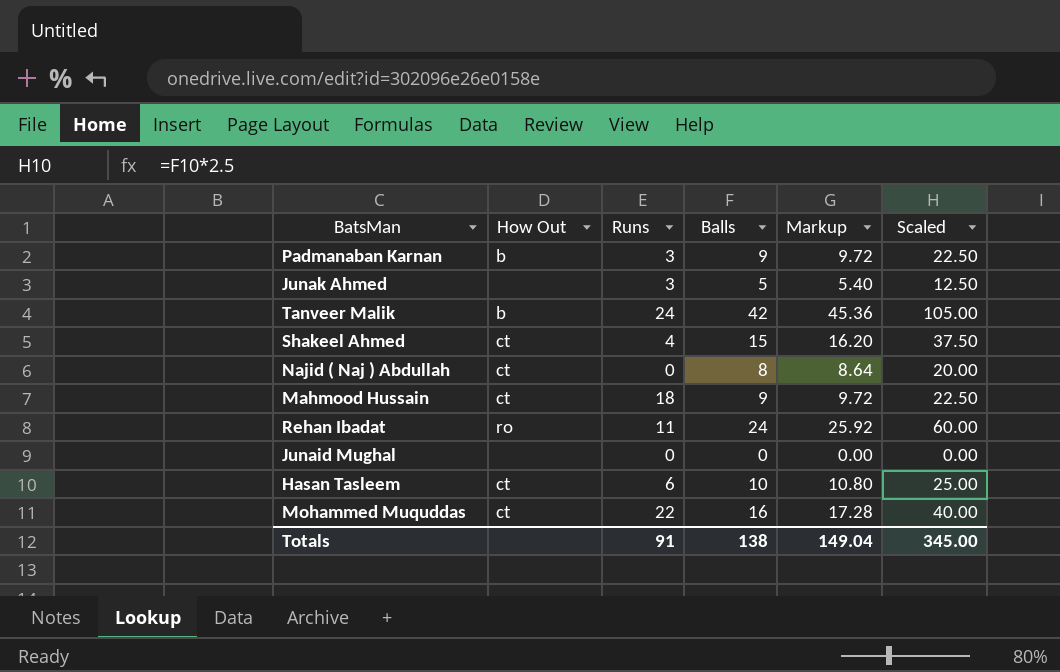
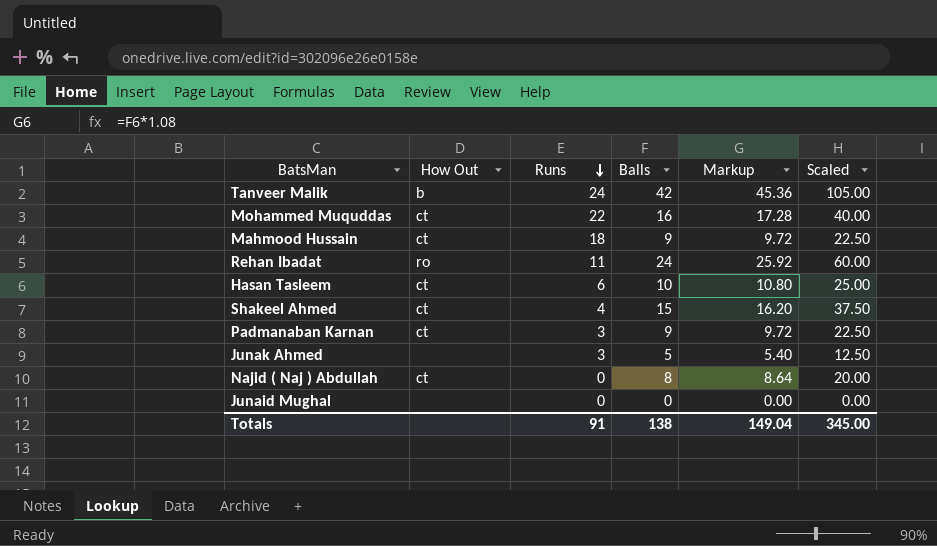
row order: none -> Runs descending
Padmanaban Karnan | How Out: b -> ct

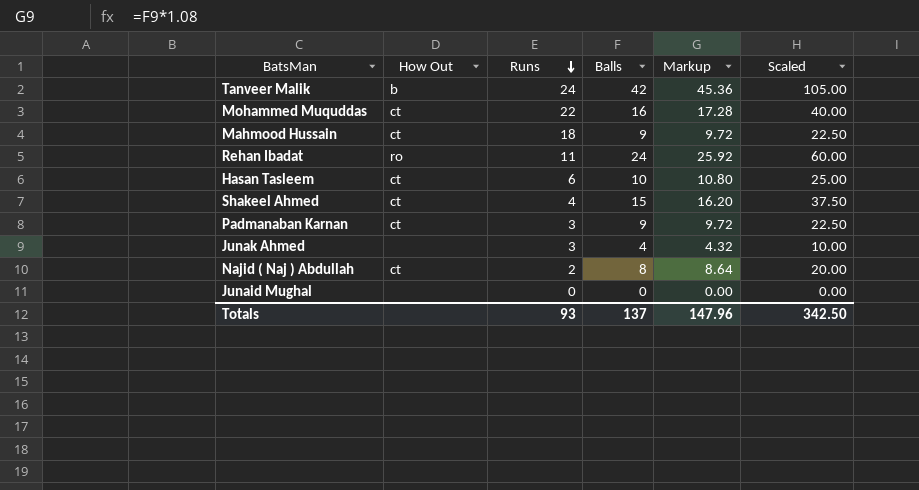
Junak Ahmed | Balls: 5 -> 4
Junak Ahmed | Markup: 5.40 -> 4.32
Junak Ahmed | Scaled: 12.50 -> 10.00
Najid ( Naj ) Abdullah | Runs: 0 -> 2
Totals | Runs: 91 -> 93
Totals | Balls: 138 -> 137
Totals | Markup: 149.04 -> 147.96
Totals | Scaled: 345.00 -> 342.50

